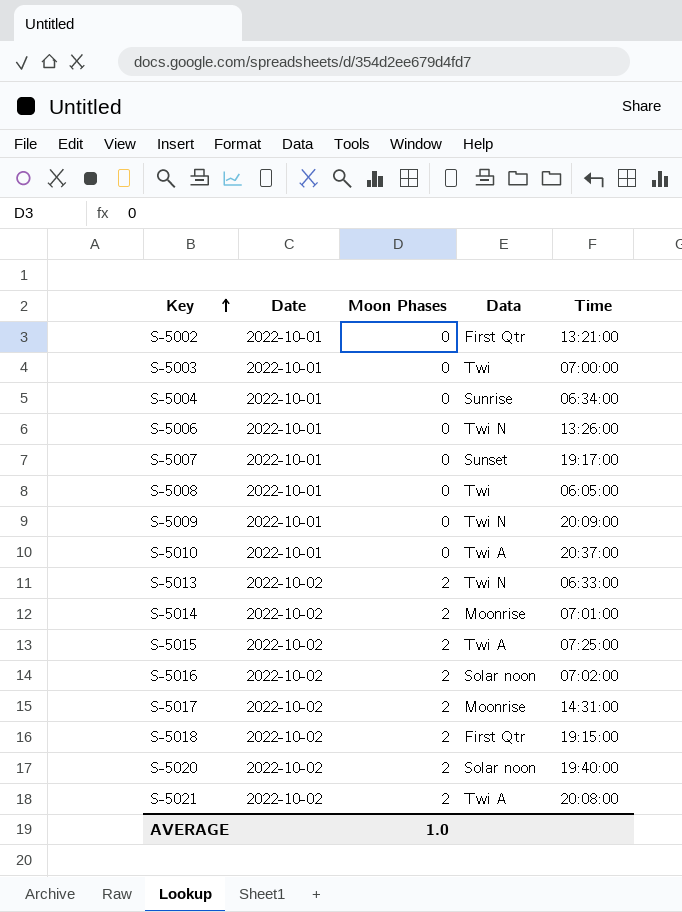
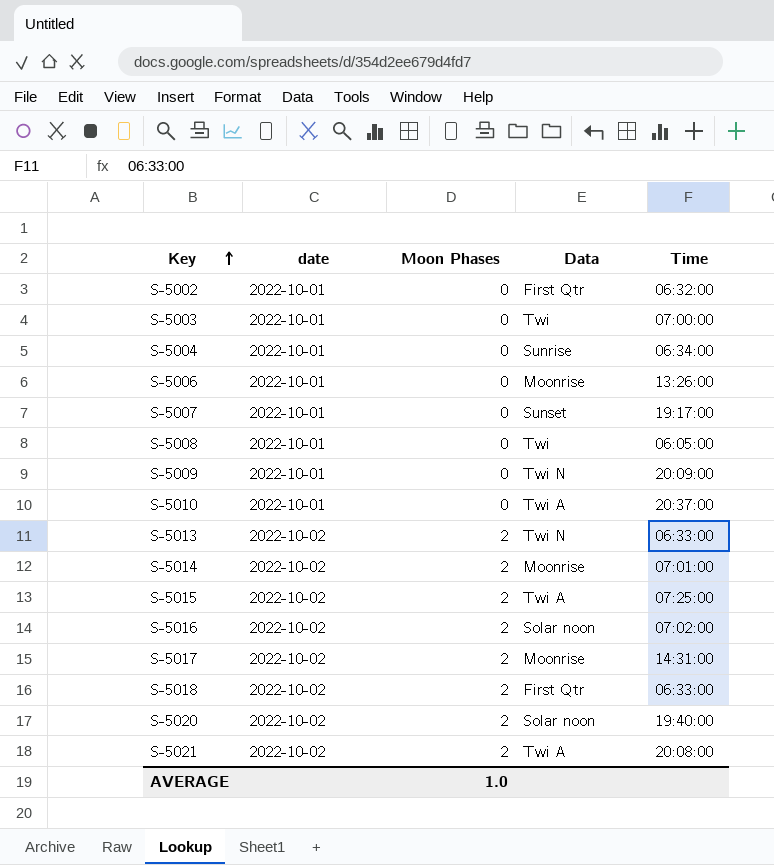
column name: Date -> date
S-5002 | Time: 13:21:00 -> 06:32:00
S-5006 | Data: Twi N -> Moonrise
S-5018 | Time: 19:15:00 -> 06:33:00

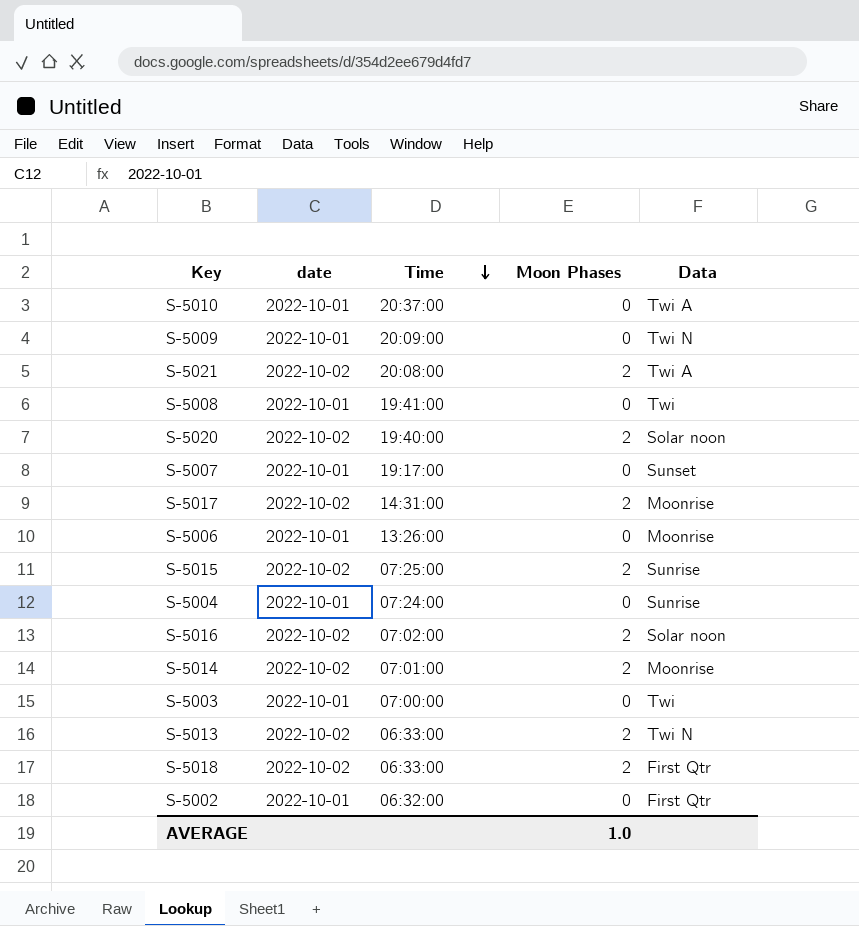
row order: Key ascending -> Time descending
column Time | position: 5 -> 3
S-5008 | Time: 06:05:00 -> 19:41:00
S-5015 | Data: Twi A -> Sunrise
S-5004 | Time: 06:34:00 -> 07:24:00

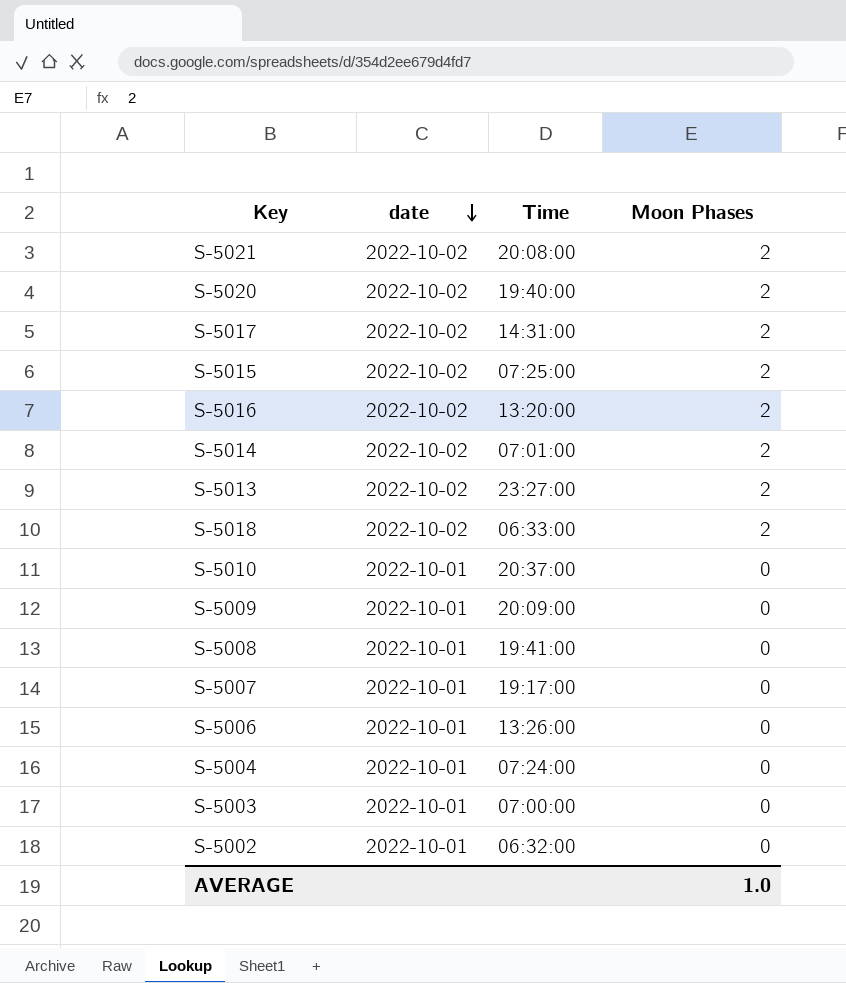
row order: Time descending -> date descending
column Data | position: 5 -> none
S-5016 | Time: 07:02:00 -> 13:20:00
S-5013 | Time: 06:33:00 -> 23:27:00

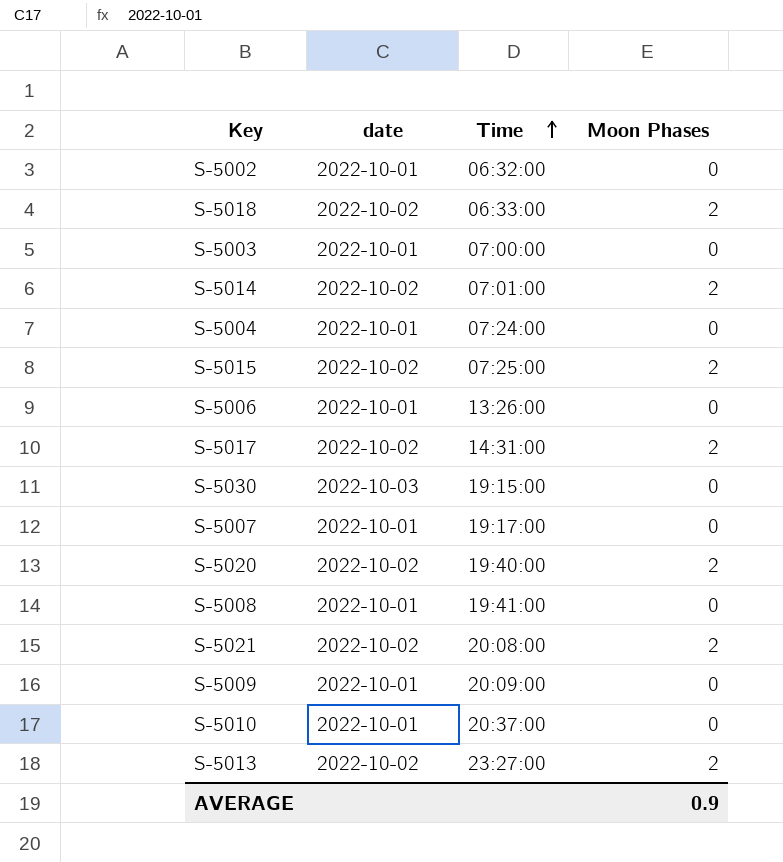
row order: date descending -> Time ascending
row S-5016: 2022-10-02 | 13:20:00 | 2 -> none
row S-5030: none -> 2022-10-03 | 19:15:00 | 0
AVERAGE | Moon Phases: 1.0 -> 0.9

